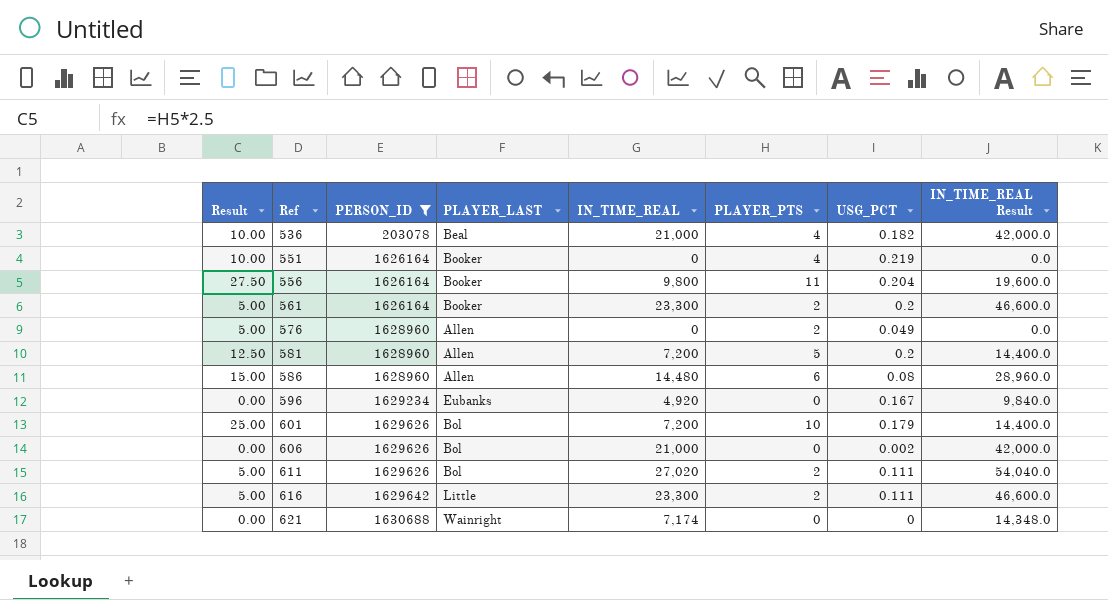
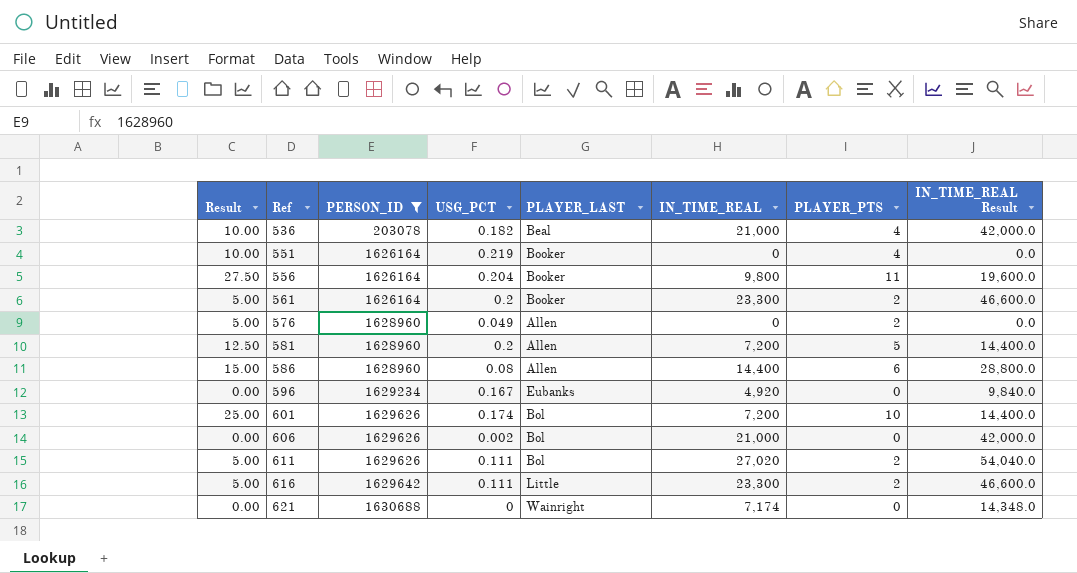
column USG_PCT | position: 7 -> 4
586 | IN_TIME_REAL: 14,480 -> 14,400
586 | IN_TIME_REAL Result: 28,960.0 -> 28,800.0
601 | USG_PCT: 0.179 -> 0.174

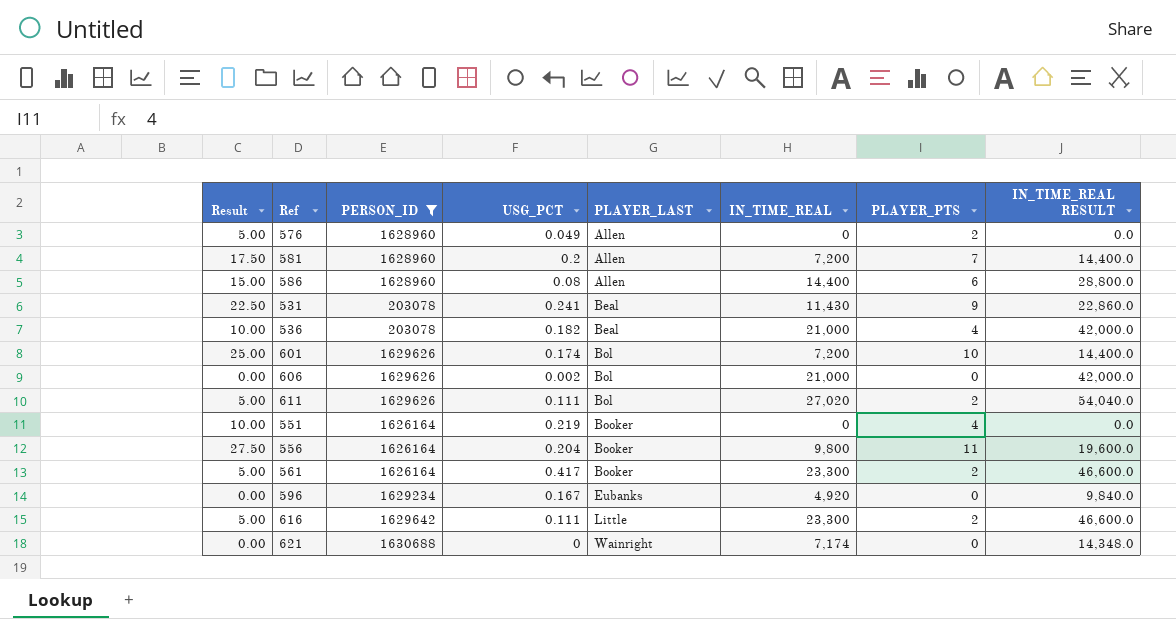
row order: Ref ascending -> PLAYER_LAST ascending
column name: IN_TIME_REAL Result -> IN_TIME_REAL RESULT
581 | Result: 12.50 -> 17.50
581 | PLAYER_PTS: 5 -> 7
row 531: none -> 22.50 | 203078 | 0.241 | Beal | 11,430 | 9 | 22,860.0
561 | USG_PCT: 0.2 -> 0.417

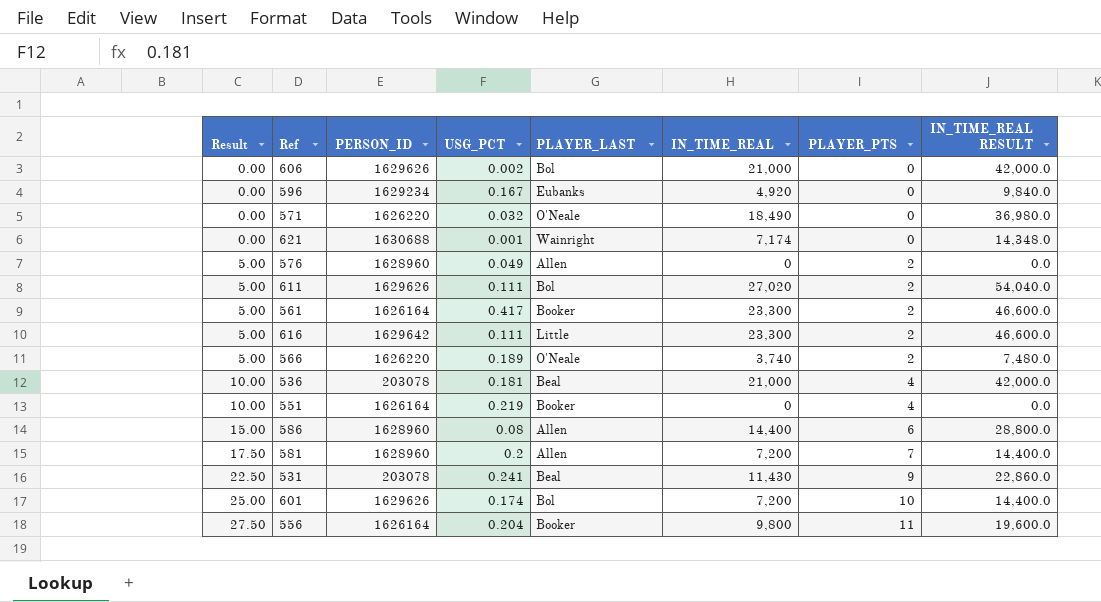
filter: PERSON_ID != 1626220 -> none
row order: PLAYER_LAST ascending -> Result ascending
621 | USG_PCT: 0 -> 0.001
536 | USG_PCT: 0.182 -> 0.181

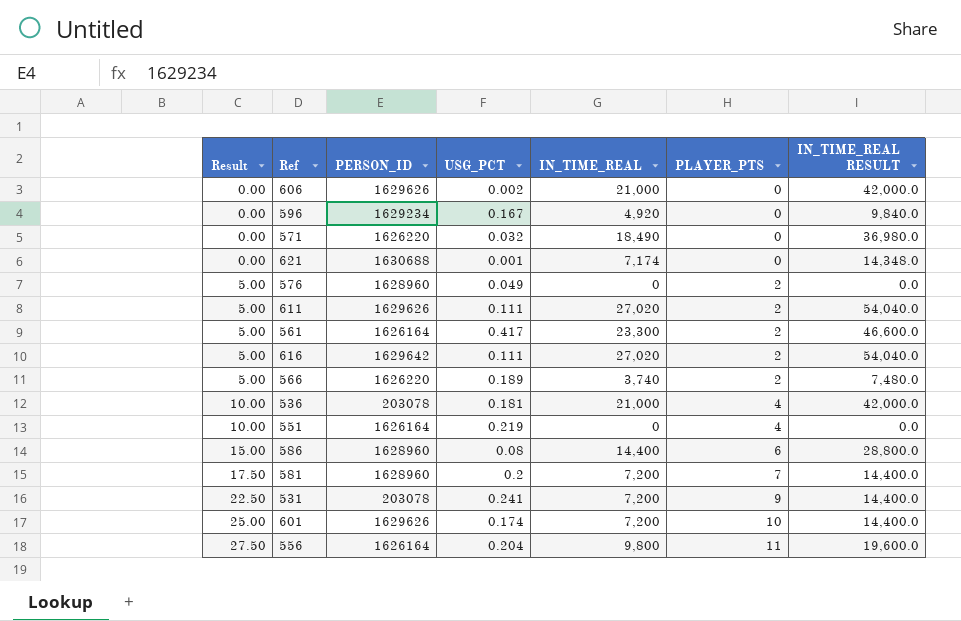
column PLAYER_LAST | position: 5 -> none
616 | IN_TIME_REAL: 23,300 -> 27,020
616 | IN_TIME_REAL RESULT: 46,600.0 -> 54,040.0
531 | IN_TIME_REAL: 11,430 -> 7,200
531 | IN_TIME_REAL RESULT: 22,860.0 -> 14,400.0

